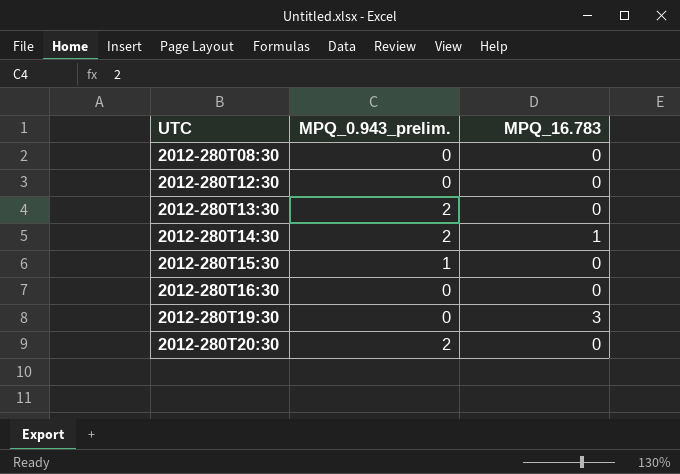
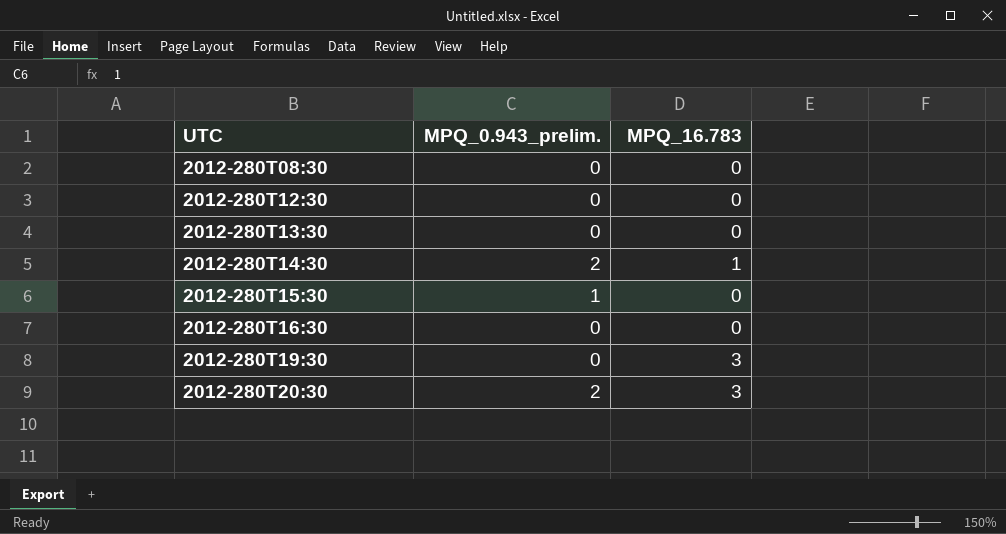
2012-280T13:30 | MPQ_0.943_prelim.: 2 -> 0
2012-280T20:30 | MPQ_16.783: 0 -> 3

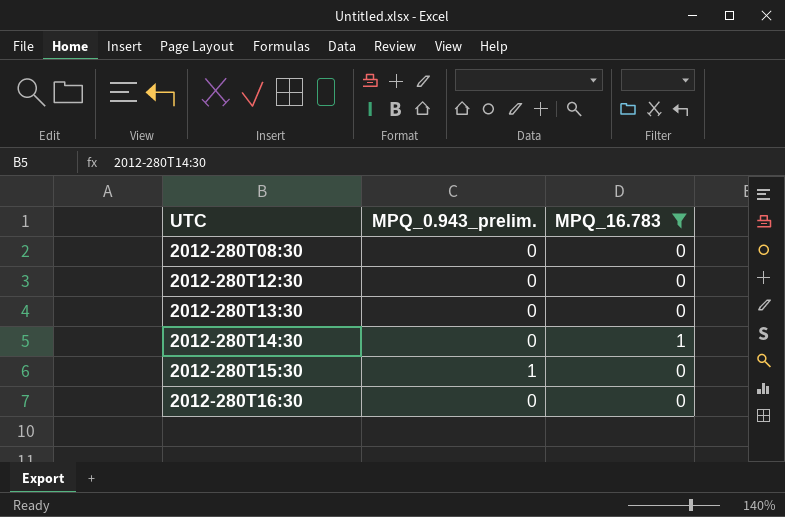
filter: none -> MPQ_16.783 != 3
2012-280T14:30 | MPQ_0.943_prelim.: 2 -> 0

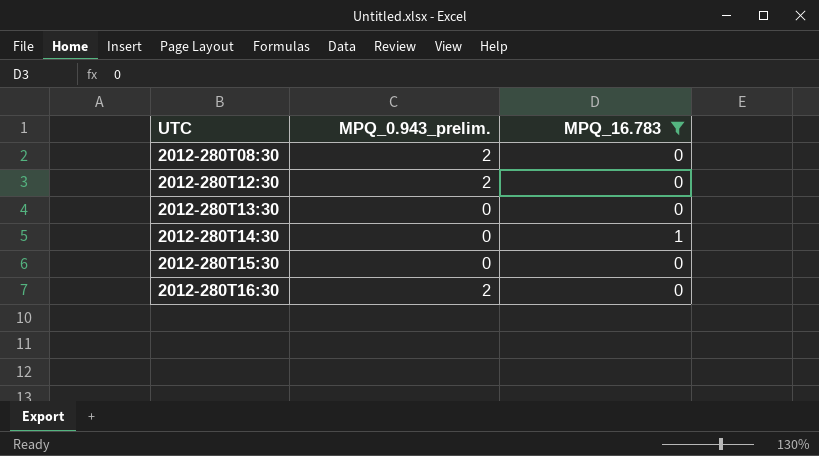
2012-280T08:30 | MPQ_0.943_prelim.: 0 -> 2
2012-280T12:30 | MPQ_0.943_prelim.: 0 -> 2
2012-280T15:30 | MPQ_0.943_prelim.: 1 -> 0
2012-280T16:30 | MPQ_0.943_prelim.: 0 -> 2

